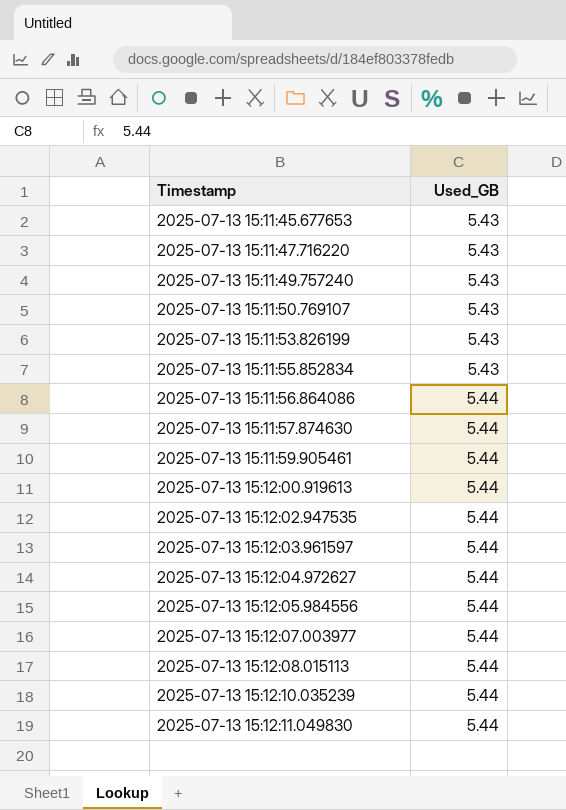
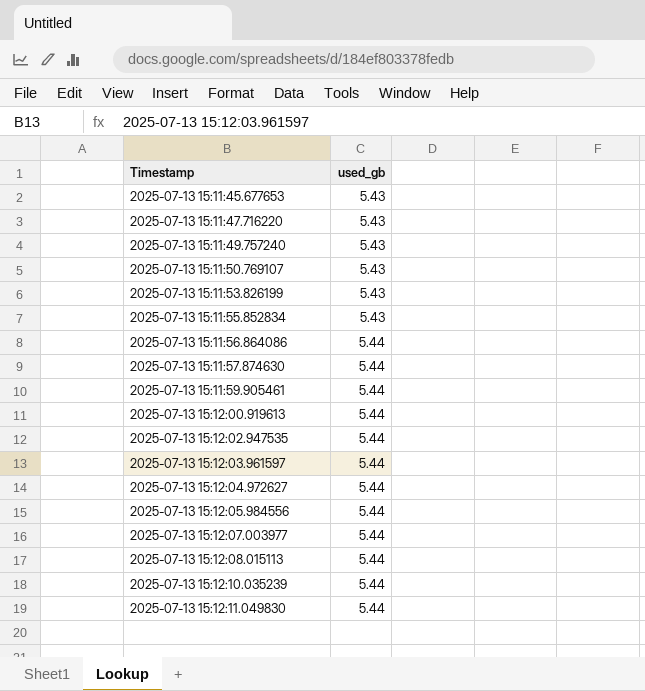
column name: Used_GB -> used_gb

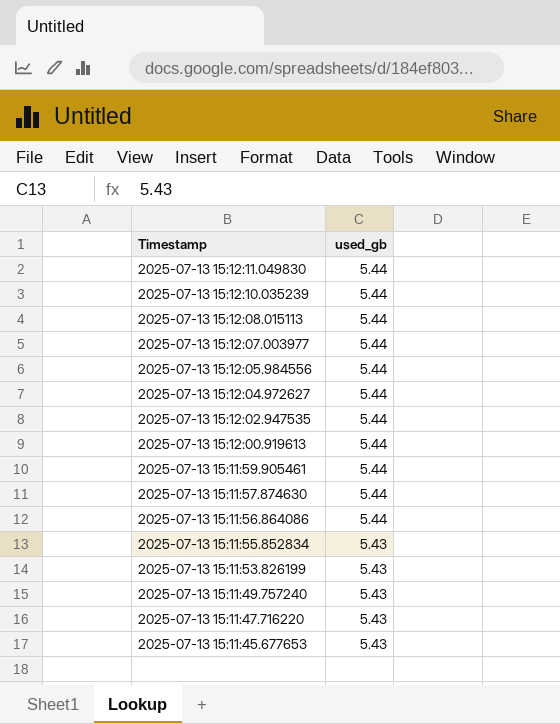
row order: Timestamp ascending -> Timestamp descending
row 2025-07-13 15:11:50.769107: 5.43 -> none
row 2025-07-13 15:12:03.961597: 5.44 -> none

